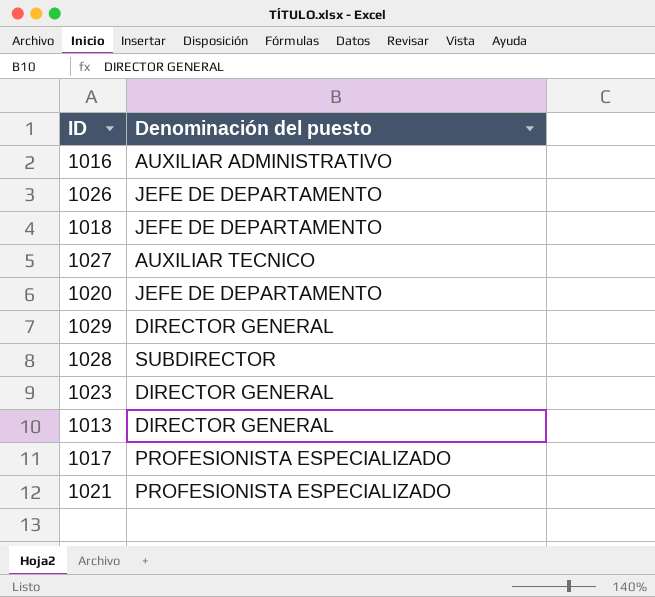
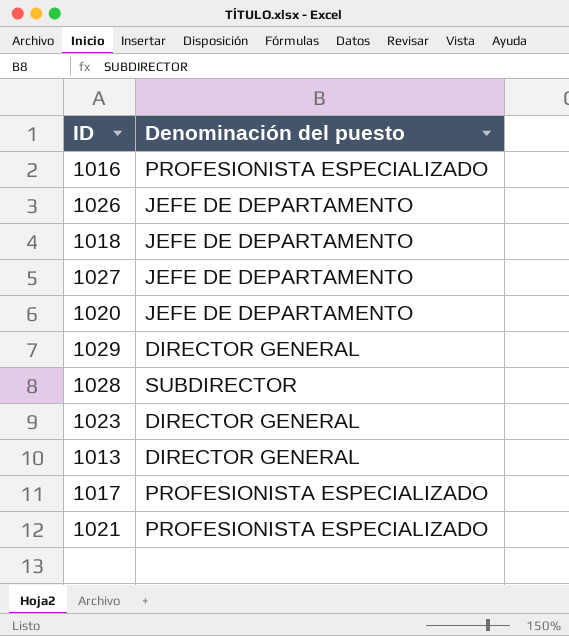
1016 | Denominación del puesto: AUXILIAR ADMINISTRATIVO -> PROFESIONISTA ESPECIALIZADO
1027 | Denominación del puesto: AUXILIAR TECNICO -> JEFE DE DEPARTAMENTO

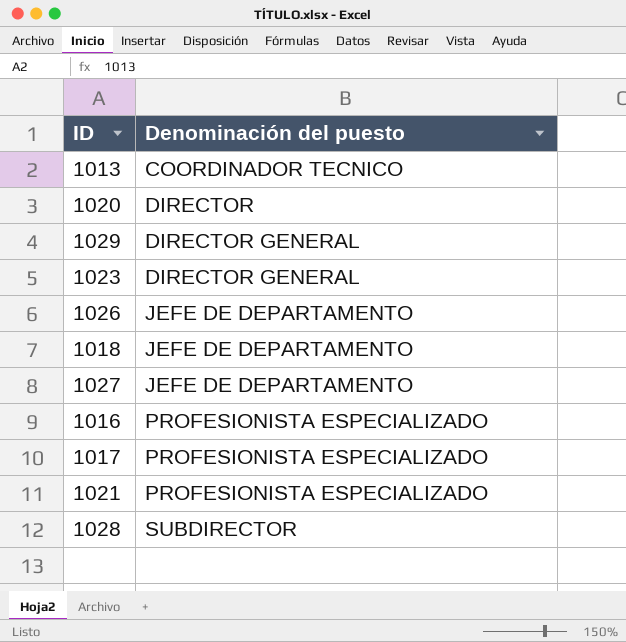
row order: none -> Denominación del puesto ascending
1013 | Denominación del puesto: DIRECTOR GENERAL -> COORDINADOR TECNICO
1020 | Denominación del puesto: JEFE DE DEPARTAMENTO -> DIRECTOR

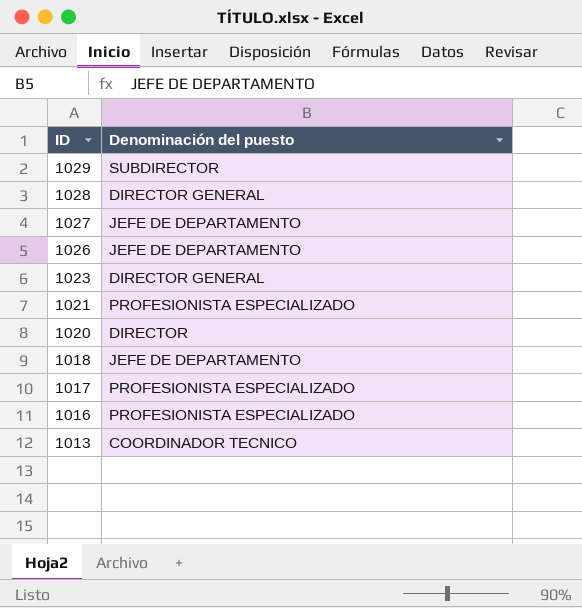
row order: Denominación del puesto ascending -> ID descending
1029 | Denominación del puesto: DIRECTOR GENERAL -> SUBDIRECTOR
1028 | Denominación del puesto: SUBDIRECTOR -> DIRECTOR GENERAL

